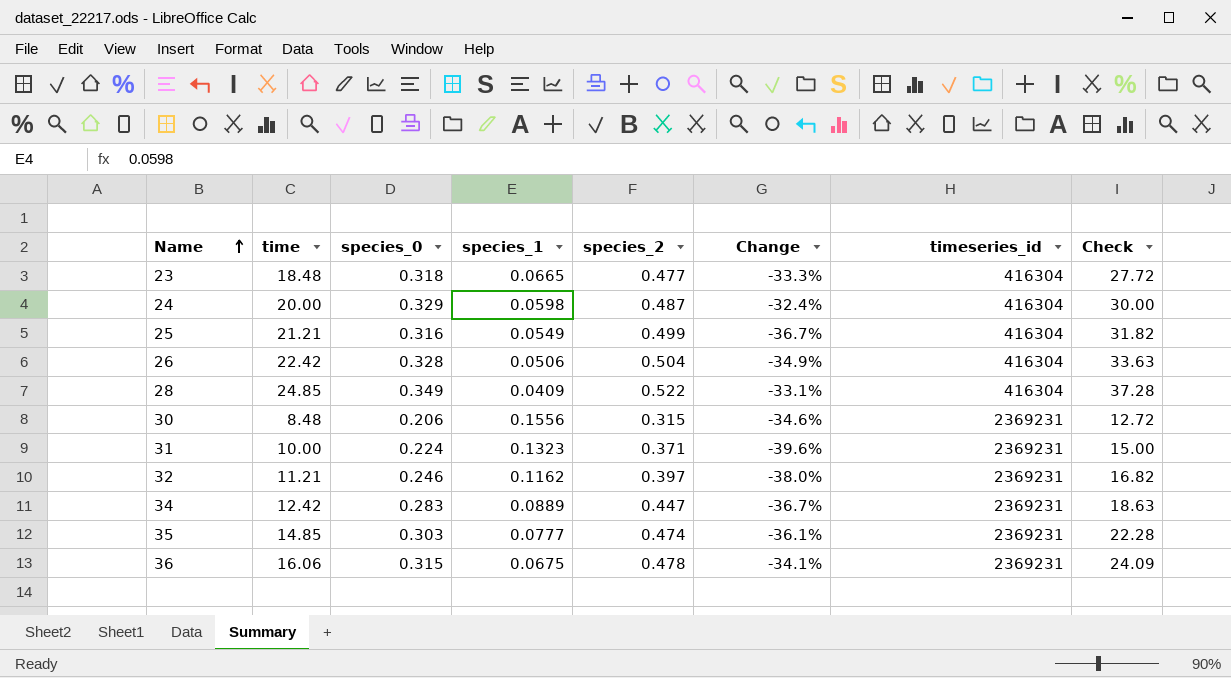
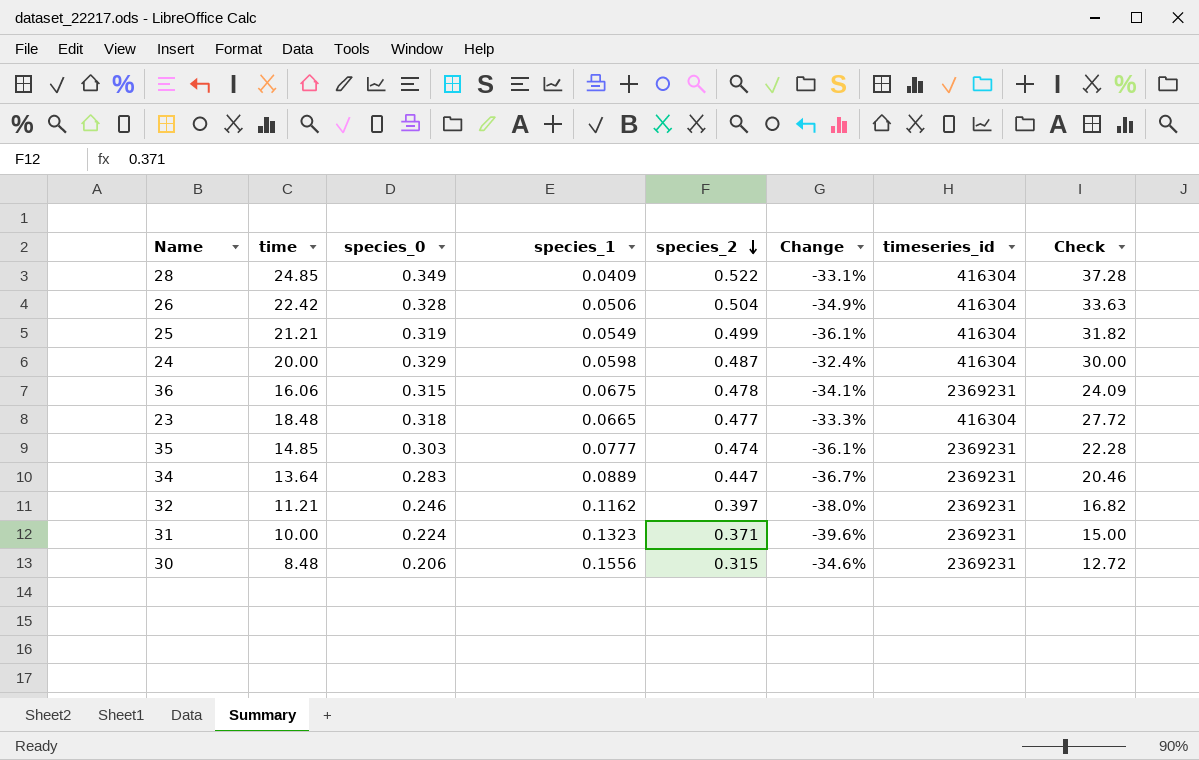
row order: Name ascending -> species_2 descending
25 | species_0: 0.316 -> 0.319
25 | Change: -36.7% -> -36.1%
34 | time: 12.42 -> 13.64
34 | Check: 18.63 -> 20.46

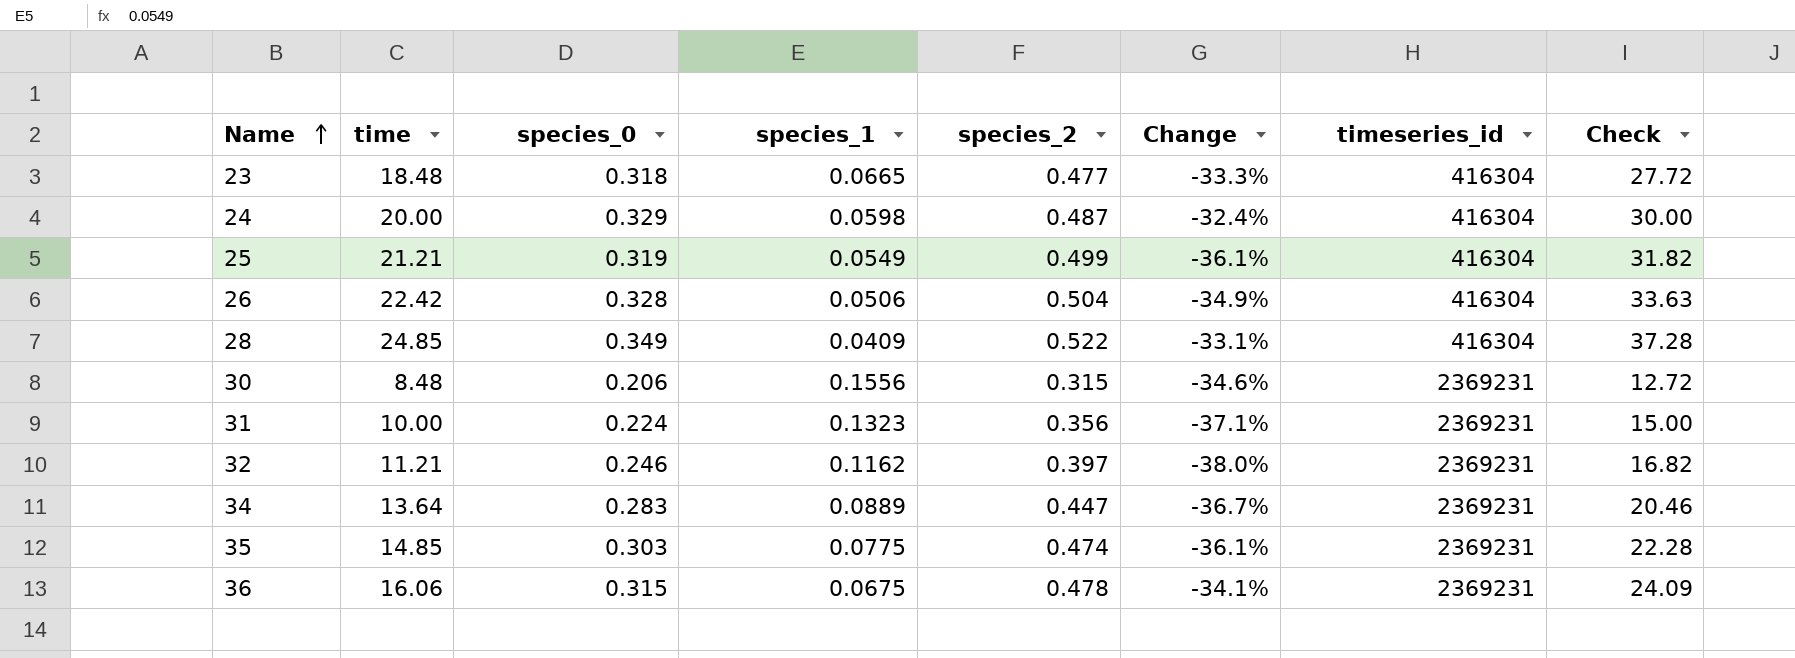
row order: species_2 descending -> Name ascending
31 | species_2: 0.371 -> 0.356
31 | Change: -39.6% -> -37.1%
35 | species_1: 0.0777 -> 0.0775

